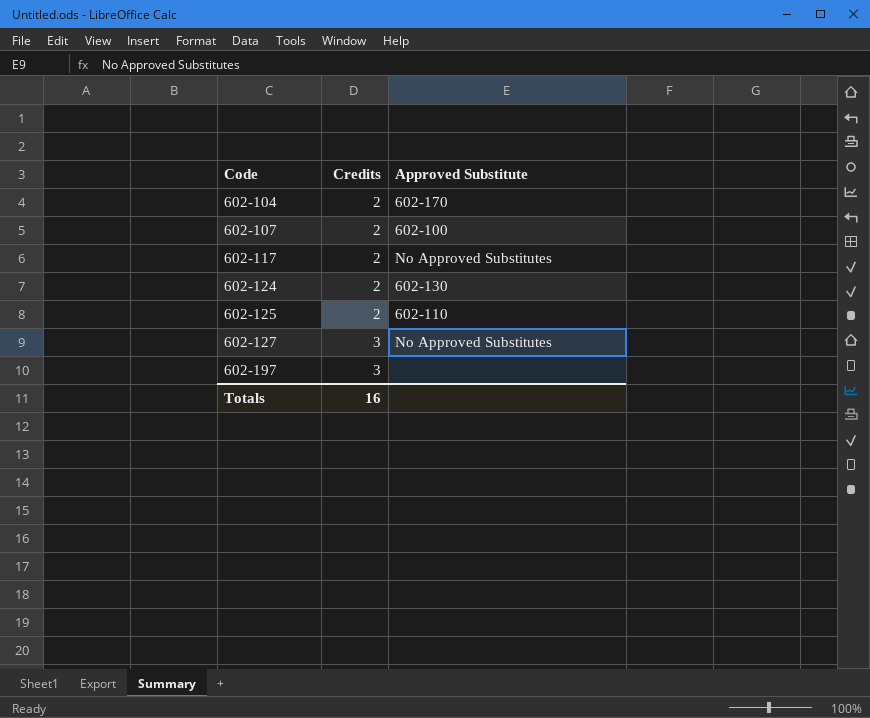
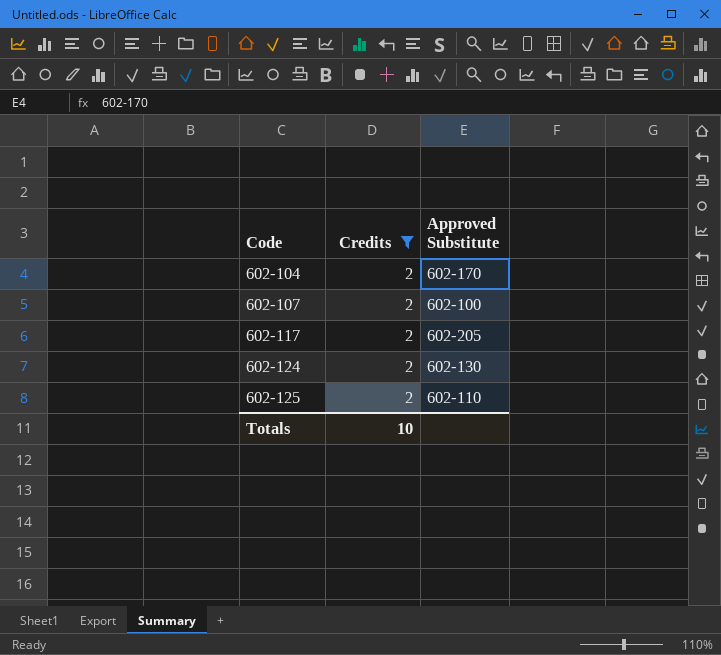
filter: none -> Credits = 2
602-117 | Approved Substitute: No Approved Substitutes -> 602-205
Totals | Credits: 16 -> 10

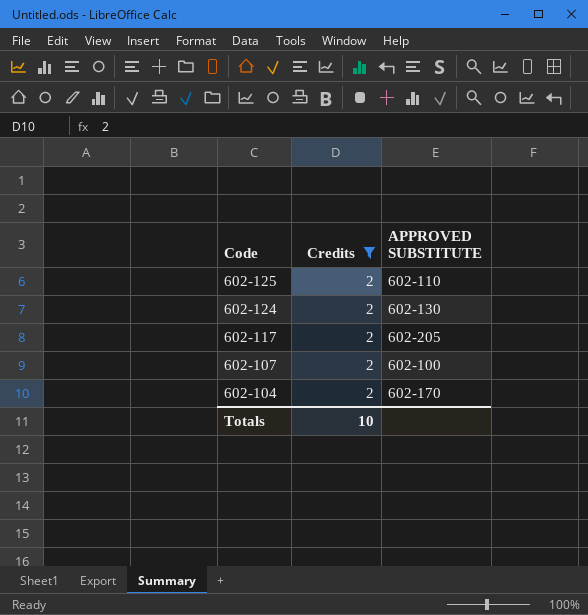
row order: Code ascending -> Code descending
column name: Approved Substitute -> APPROVED SUBSTITUTE

